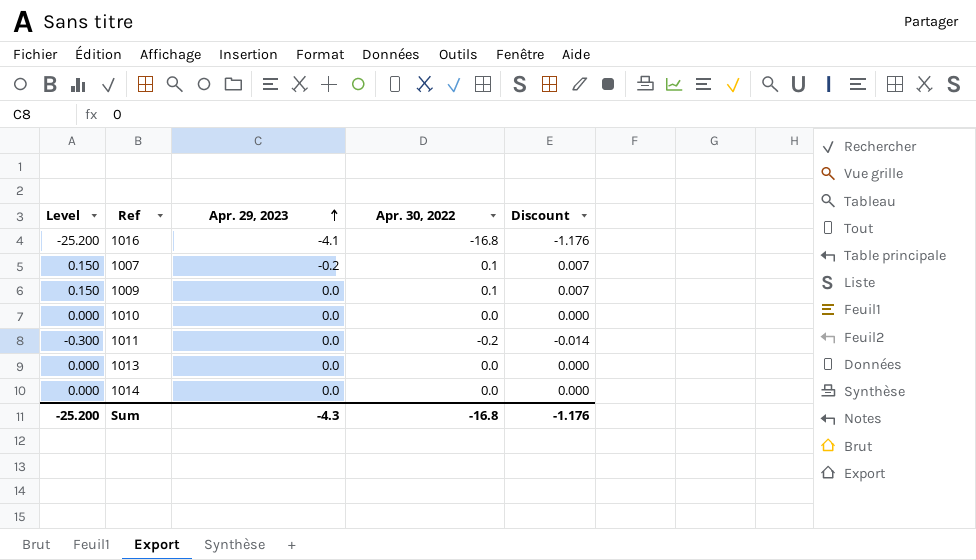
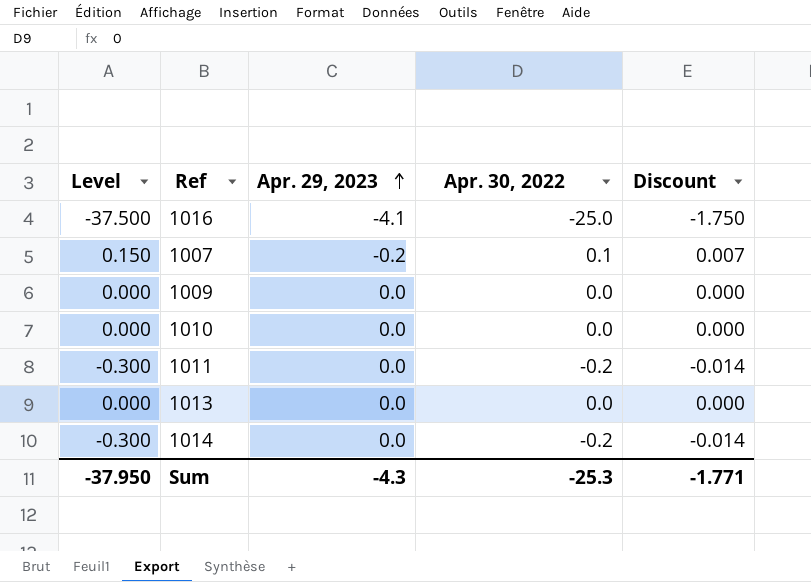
1016 | Level: -25.200 -> -37.500
1016 | Apr. 30, 2022: -16.8 -> -25.0
1016 | Discount: -1.176 -> -1.750
1009 | Level: 0.150 -> 0.000
1009 | Apr. 30, 2022: 0.1 -> 0.0
1009 | Discount: 0.007 -> 0.000
1014 | Level: 0.000 -> -0.300
1014 | Apr. 30, 2022: 0.0 -> -0.2
1014 | Discount: 0.000 -> -0.014
Sum | Level: -25.200 -> -37.950
Sum | Apr. 30, 2022: -16.8 -> -25.3
Sum | Discount: -1.176 -> -1.771

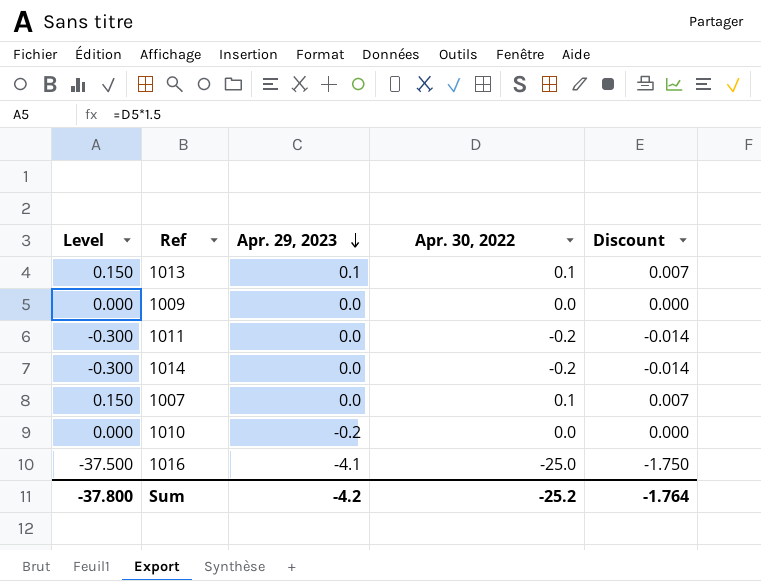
row order: Apr. 29, 2023 ascending -> Apr. 29, 2023 descending
1013 | Level: 0.000 -> 0.150
1013 | Apr. 29, 2023: 0.0 -> 0.1
1013 | Apr. 30, 2022: 0.0 -> 0.1
1013 | Discount: 0.000 -> 0.007
1007 | Apr. 29, 2023: -0.2 -> 0.0
1010 | Apr. 29, 2023: 0.0 -> -0.2
Sum | Level: -37.950 -> -37.800
Sum | Apr. 29, 2023: -4.3 -> -4.2
Sum | Apr. 30, 2022: -25.3 -> -25.2
Sum | Discount: -1.771 -> -1.764

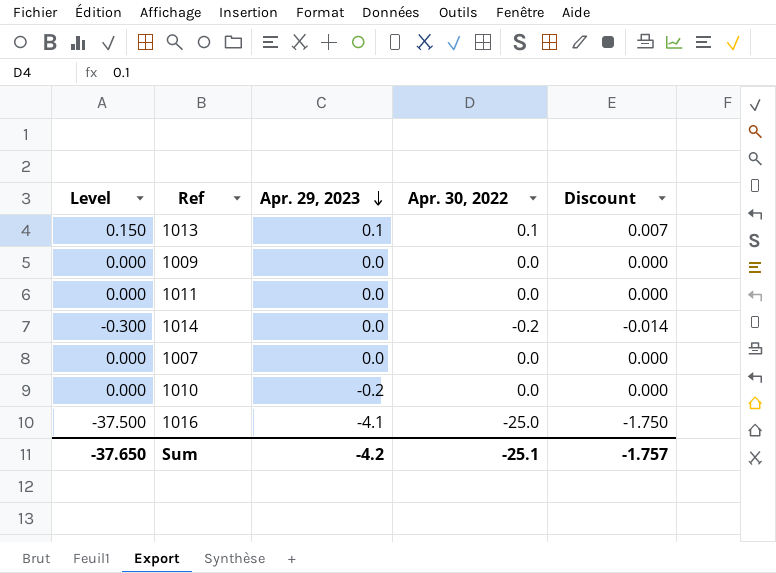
1011 | Level: -0.300 -> 0.000
1011 | Apr. 30, 2022: -0.2 -> 0.0
1011 | Discount: -0.014 -> 0.000
1007 | Level: 0.150 -> 0.000
1007 | Apr. 30, 2022: 0.1 -> 0.0
1007 | Discount: 0.007 -> 0.000
Sum | Level: -37.800 -> -37.650
Sum | Apr. 30, 2022: -25.2 -> -25.1
Sum | Discount: -1.764 -> -1.757

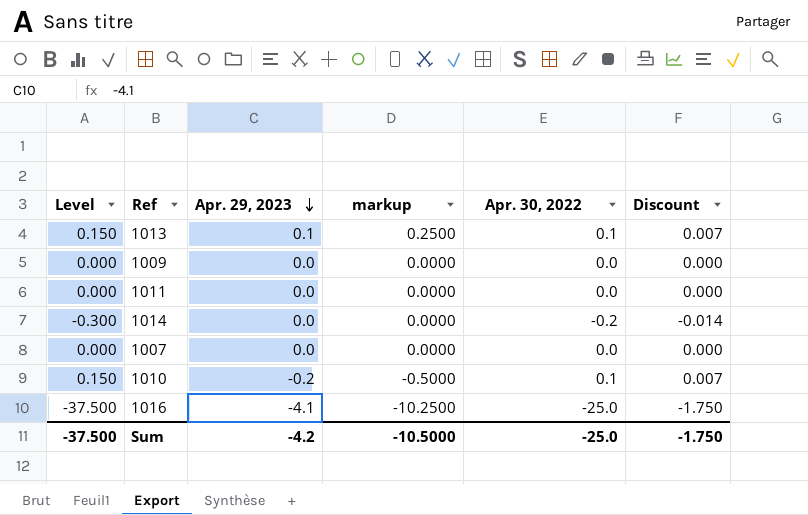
column markup | formula: none -> [Apr. 29, 2023] * 2.5
1010 | Level: 0.000 -> 0.150
1010 | Apr. 30, 2022: 0.0 -> 0.1
1010 | Discount: 0.000 -> 0.007
Sum | Level: -37.650 -> -37.500
Sum | Apr. 30, 2022: -25.1 -> -25.0
Sum | Discount: -1.757 -> -1.750

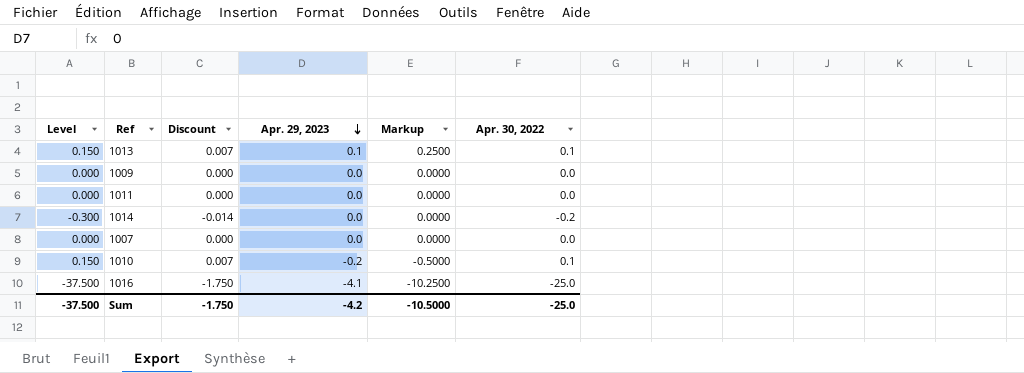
column Discount | position: 6 -> 3
column name: markup -> Markup

